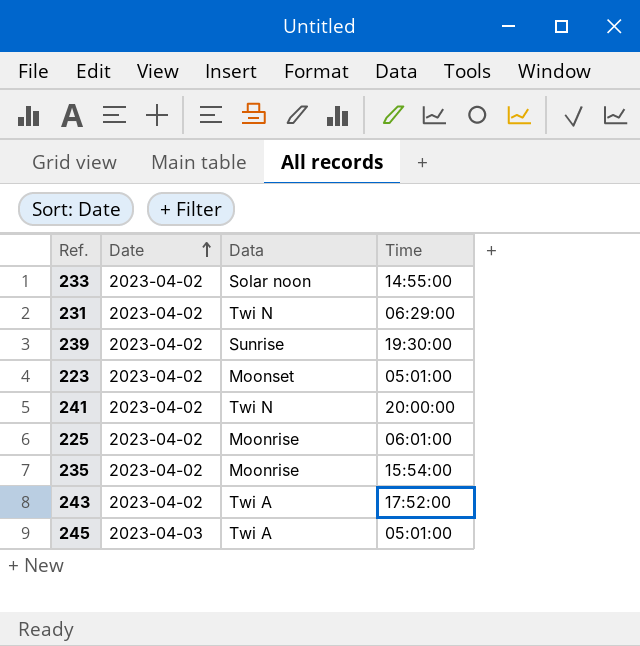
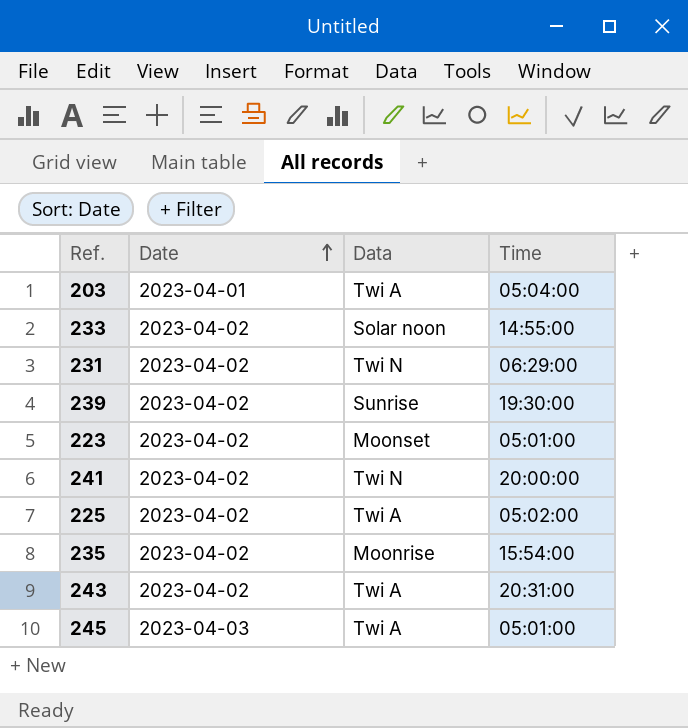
row 203: none -> 2023-04-01 | Twi A | 05:04:00
225 | Data: Moonrise -> Twi A
225 | Time: 06:01:00 -> 05:02:00
243 | Time: 17:52:00 -> 20:31:00

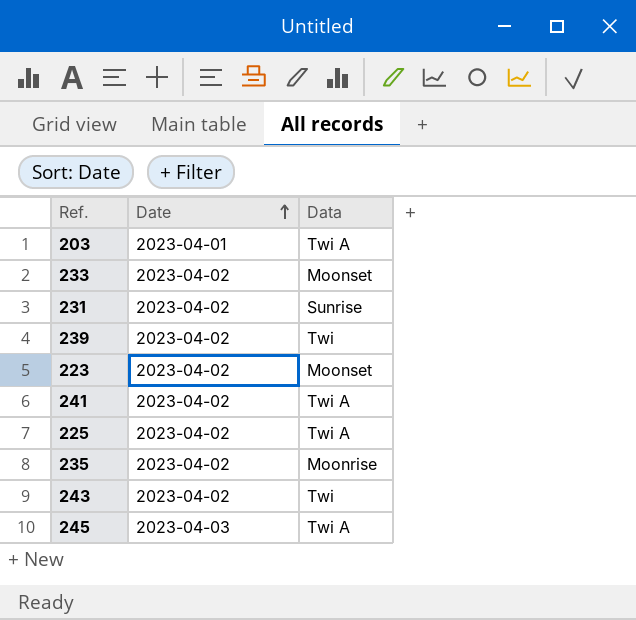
column Time | position: 4 -> none
233 | Data: Solar noon -> Moonset
231 | Data: Twi N -> Sunrise
239 | Data: Sunrise -> Twi
241 | Data: Twi N -> Twi A
243 | Data: Twi A -> Twi

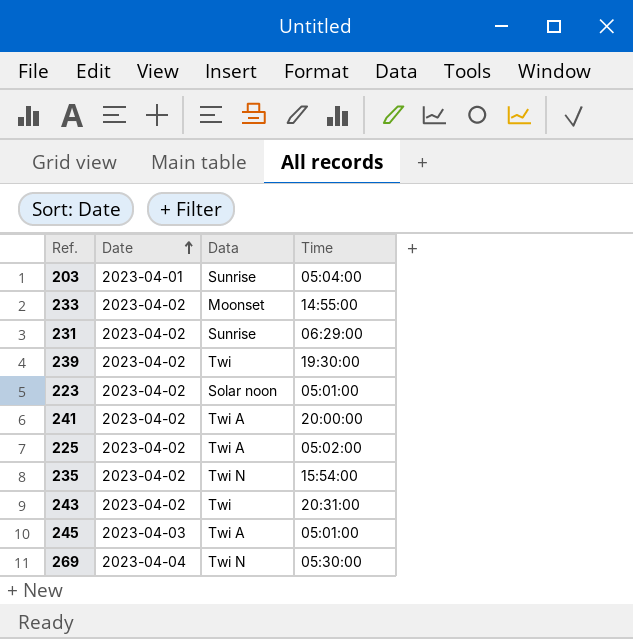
column Time | position: none -> 4
203 | Data: Twi A -> Sunrise
223 | Data: Moonset -> Solar noon
235 | Data: Moonrise -> Twi N
row 269: none -> 2023-04-04 | Twi N | 05:30:00

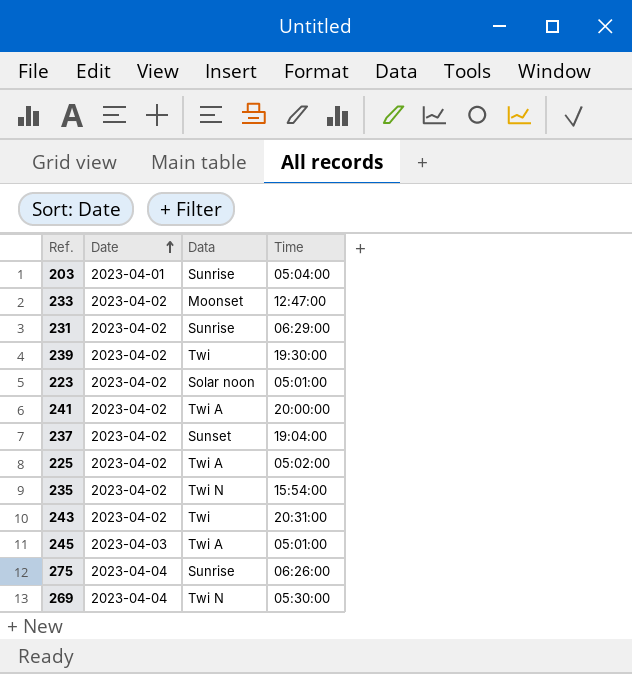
233 | Time: 14:55:00 -> 12:47:00
row 237: none -> 2023-04-02 | Sunset | 19:04:00
row 275: none -> 2023-04-04 | Sunrise | 06:26:00

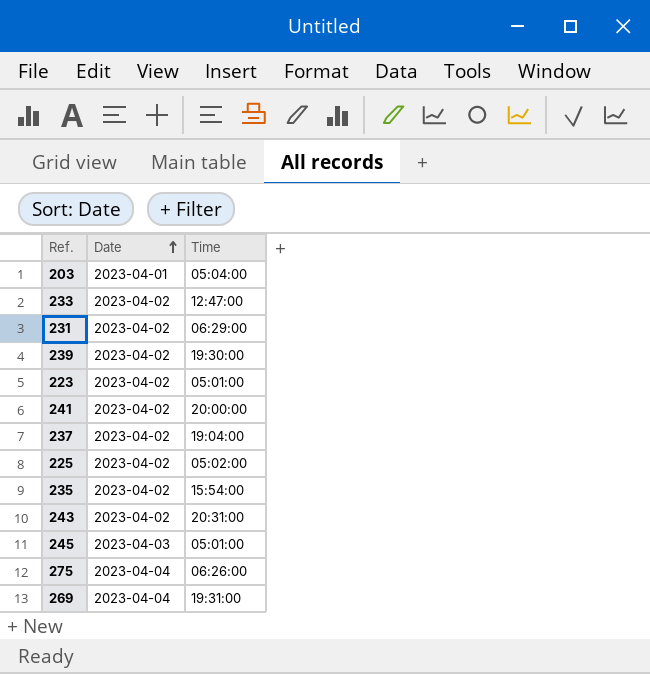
column Data | position: 3 -> none
269 | Time: 05:30:00 -> 19:31:00

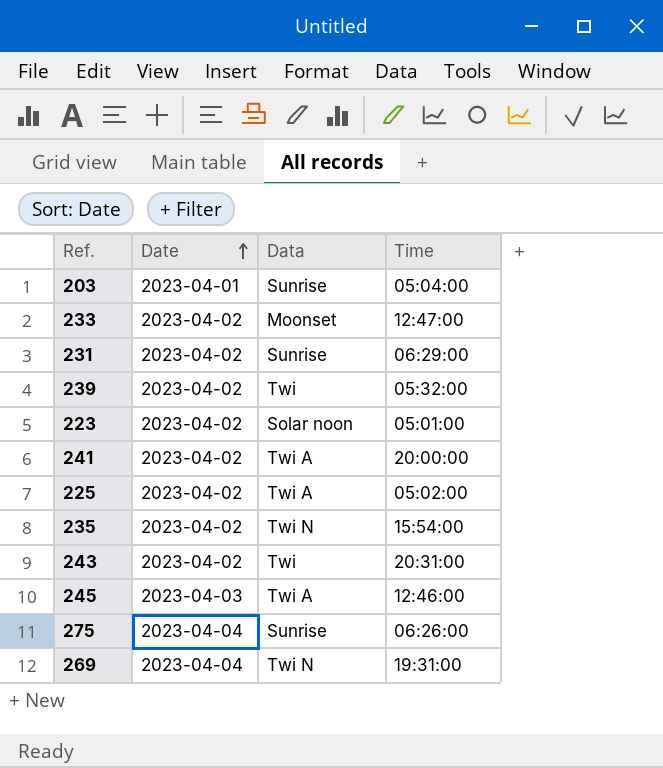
column Data | position: none -> 3
row 237: 2023-04-02 | 19:04:00 -> none
239 | Time: 19:30:00 -> 05:32:00
245 | Time: 05:01:00 -> 12:46:00

